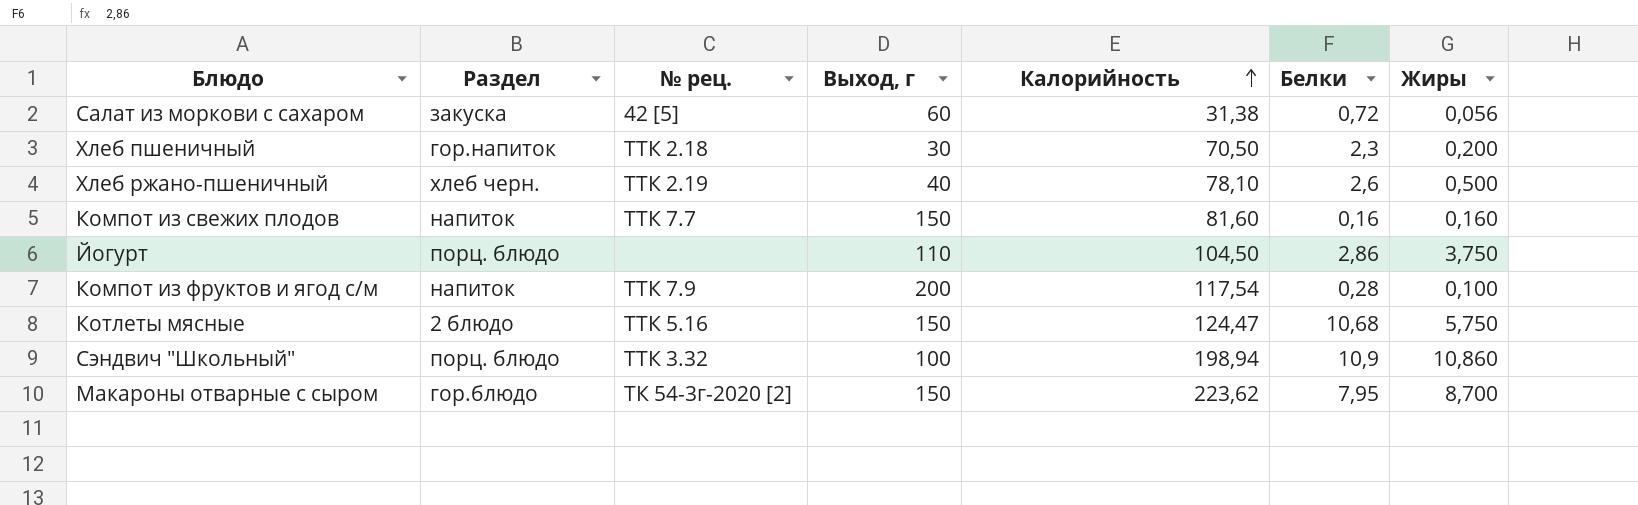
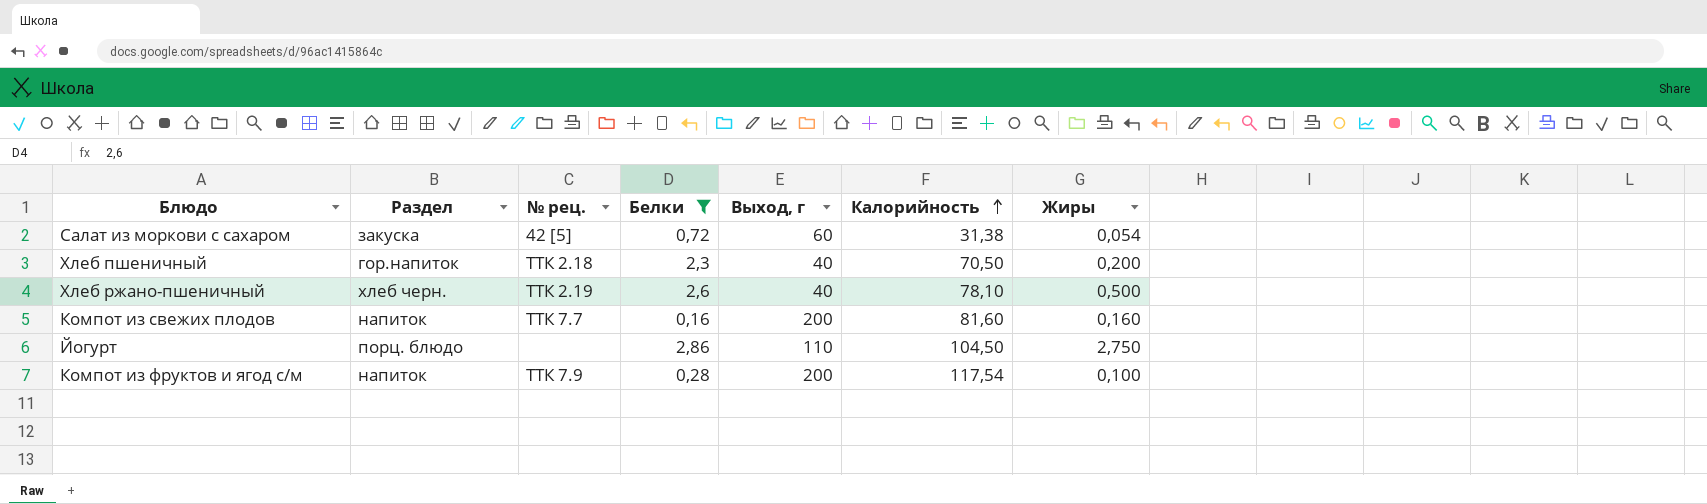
filter: none -> Белки <= 2,86
column Белки | position: 6 -> 4
Салат из моркови с сахаром | Жиры: 0,056 -> 0,054
Хлеб пшеничный | Выход, г: 30 -> 40
Компот из свежих плодов | Выход, г: 150 -> 200
Йогурт | Жиры: 3,750 -> 2,750

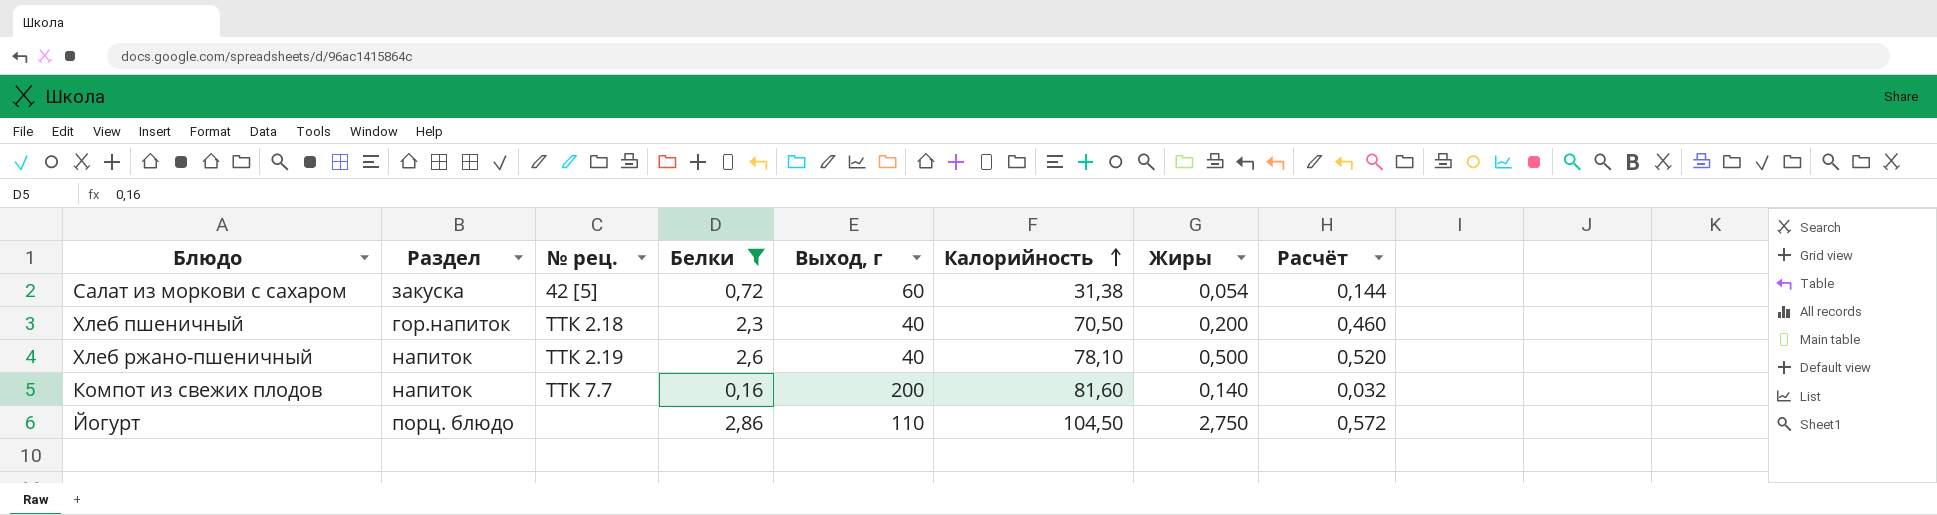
column Расчёт | formula: none -> [Белки] * 0,2
row Компот из фруктов и ягод с/м: напиток | ТТК 7.9 | 0,28 | 200 | 117,54 | 0,100 -> none
Хлеб ржано-пшеничный | Раздел: хлеб черн. -> напиток
Компот из свежих плодов | Жиры: 0,160 -> 0,140

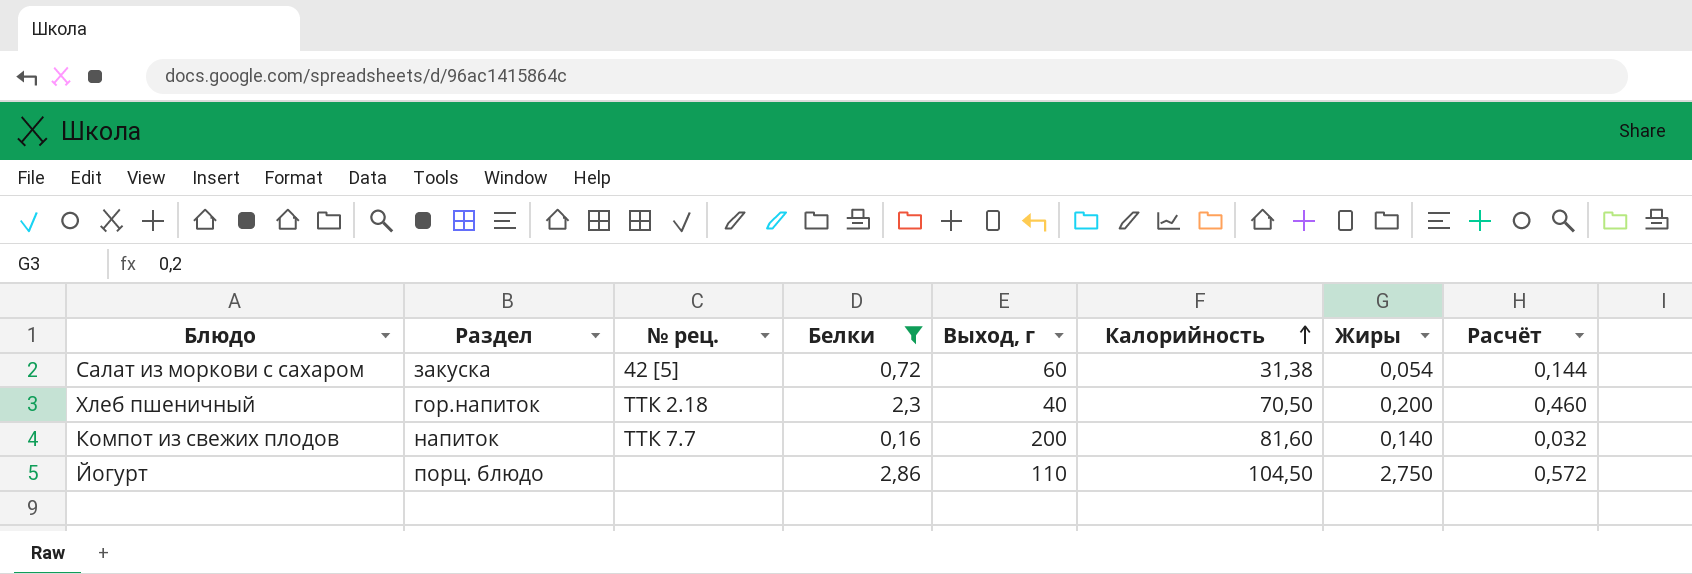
row Хлеб ржано-пшеничный: напиток | ТТК 2.19 | 2,6 | 40 | 78,10 | 0,500 | 0,520 -> none

